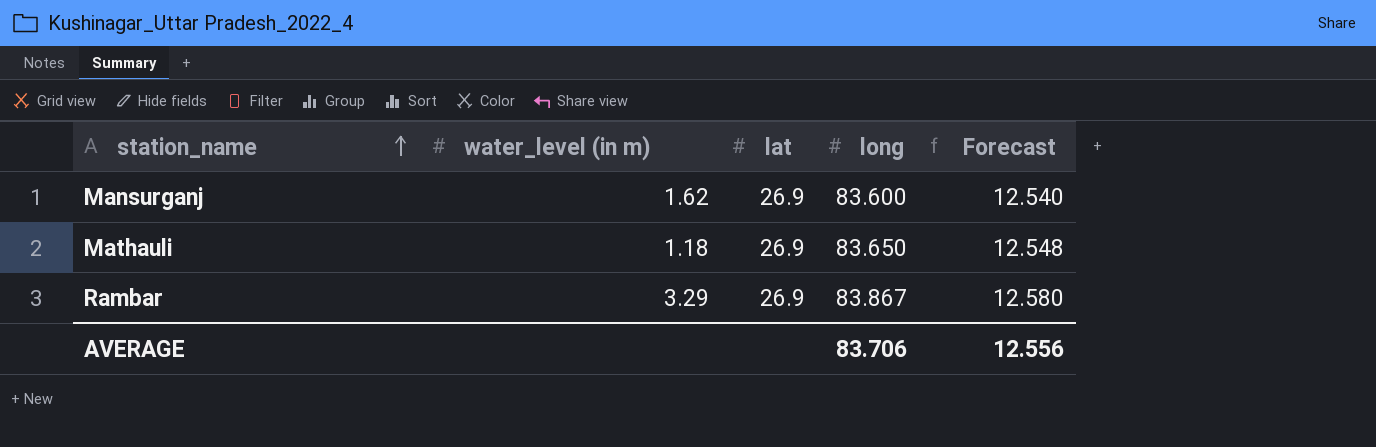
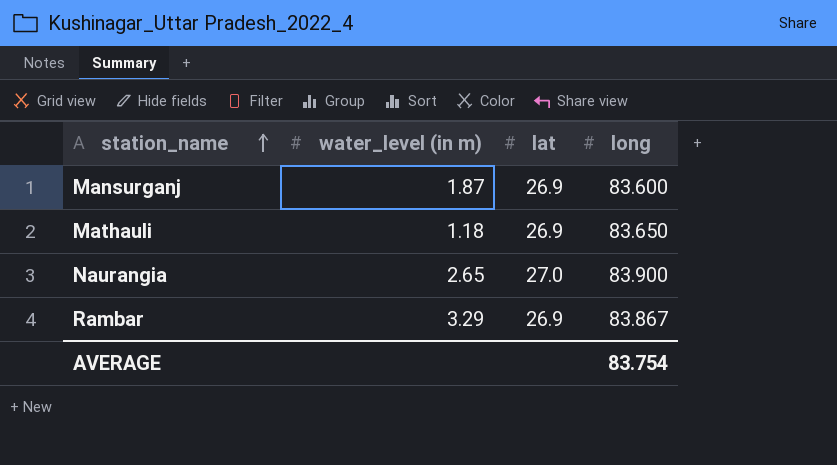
column Forecast | formula: [long] * 0.15 -> none
Mansurganj | water_level (in m): 1.62 -> 1.87
row Naurangia: none -> 2.65 | 27.0 | 83.900
AVERAGE | long: 83.706 -> 83.754

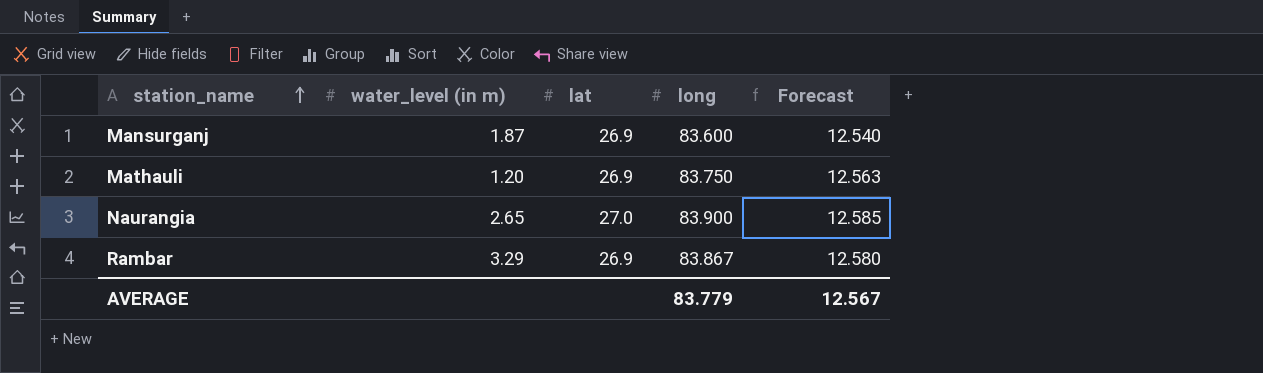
column Forecast | formula: none -> [long] * 0.15
Mathauli | water_level (in m): 1.18 -> 1.20
Mathauli | long: 83.650 -> 83.750
AVERAGE | long: 83.754 -> 83.779

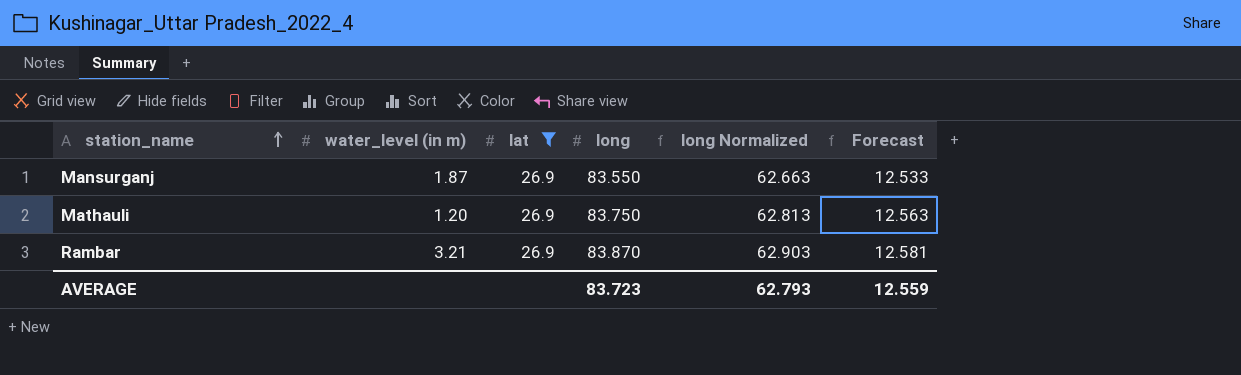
filter: none -> lat = 26.9
column long Normalized | formula: none -> [long] * 0.75
Mansurganj | long: 83.600 -> 83.550
Mansurganj | Forecast: 12.540 -> 12.533
Rambar | water_level (in m): 3.29 -> 3.21
Rambar | long: 83.867 -> 83.870
Rambar | Forecast: 12.580 -> 12.581
AVERAGE | long: 83.779 -> 83.723
AVERAGE | Forecast: 12.567 -> 12.559

